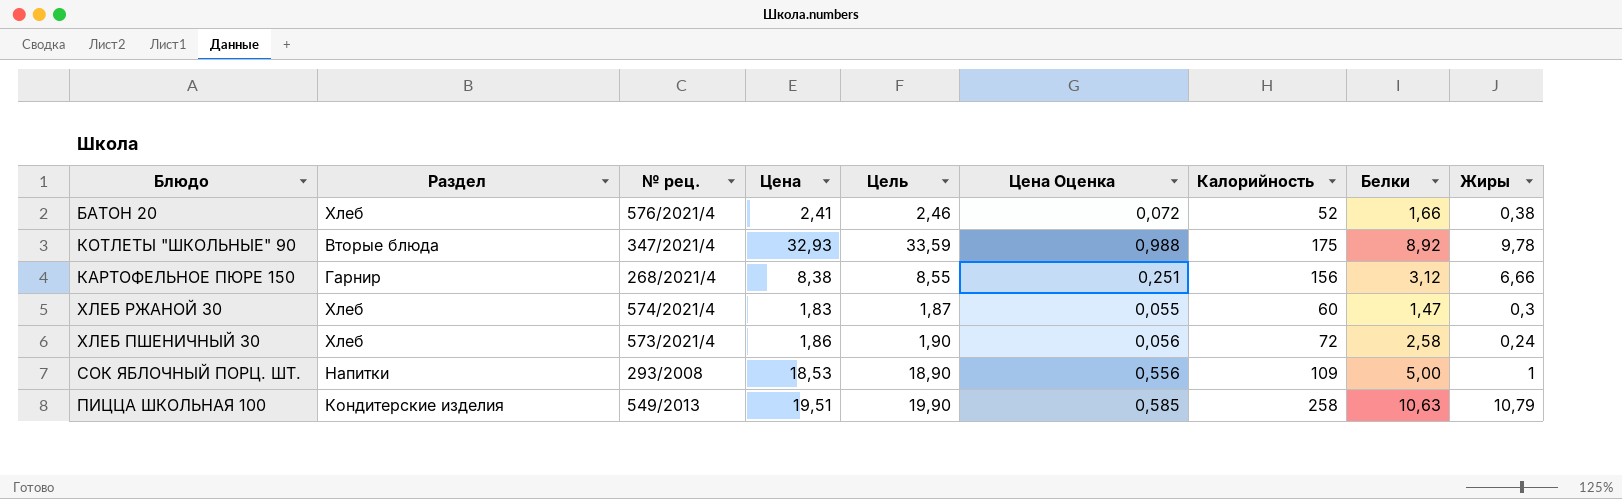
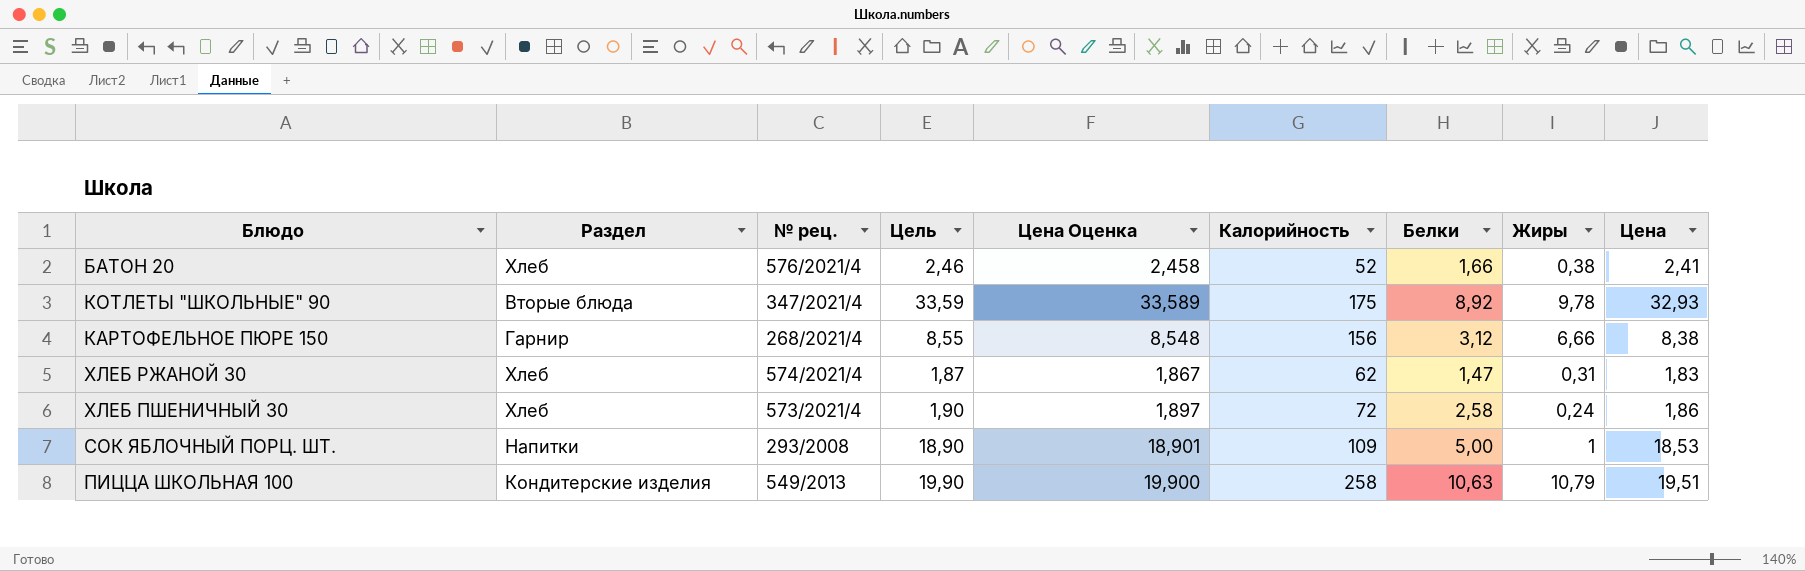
column Цена Оценка | formula: [Цена] * 0,03 -> [Цена] * 1,02
column Цена | position: 4 -> 9
ХЛЕБ РЖАНОЙ 30 | Калорийность: 60 -> 62
ХЛЕБ РЖАНОЙ 30 | Жиры: 0,3 -> 0,31

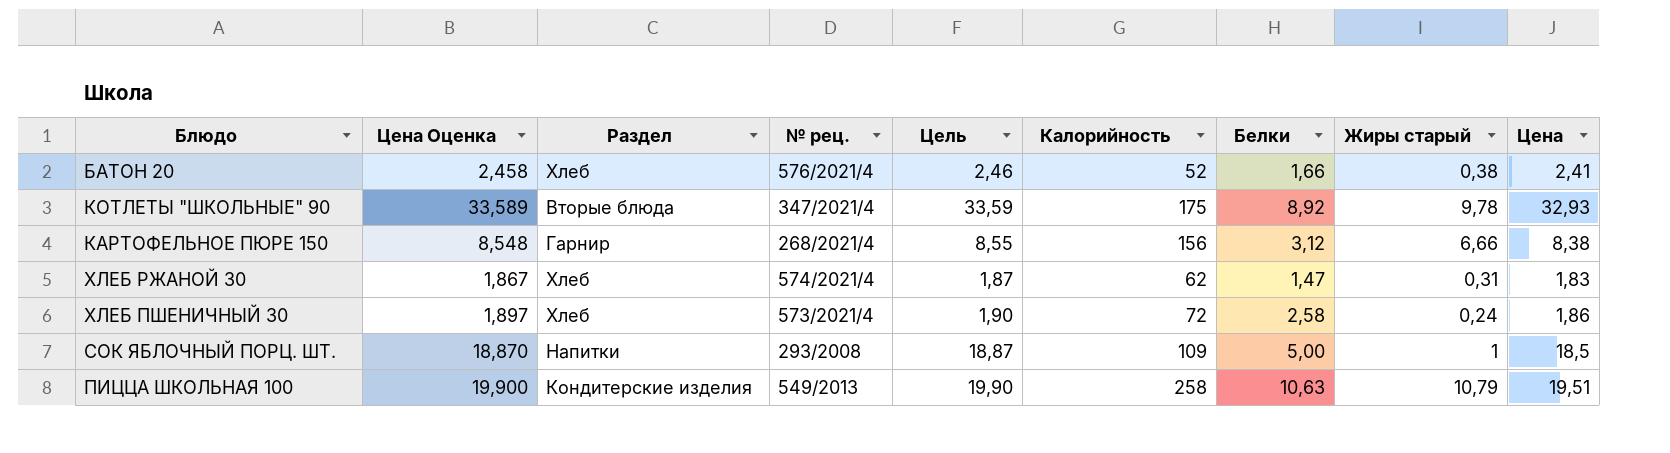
column Цена Оценка | position: 5 -> 2
column name: Жиры -> Жиры старый
СОК ЯБЛОЧНЫЙ ПОРЦ. ШТ. | Цена Оценка: 18,901 -> 18,870
СОК ЯБЛОЧНЫЙ ПОРЦ. ШТ. | Цель: 18,90 -> 18,87
СОК ЯБЛОЧНЫЙ ПОРЦ. ШТ. | Цена: 18,53 -> 18,5

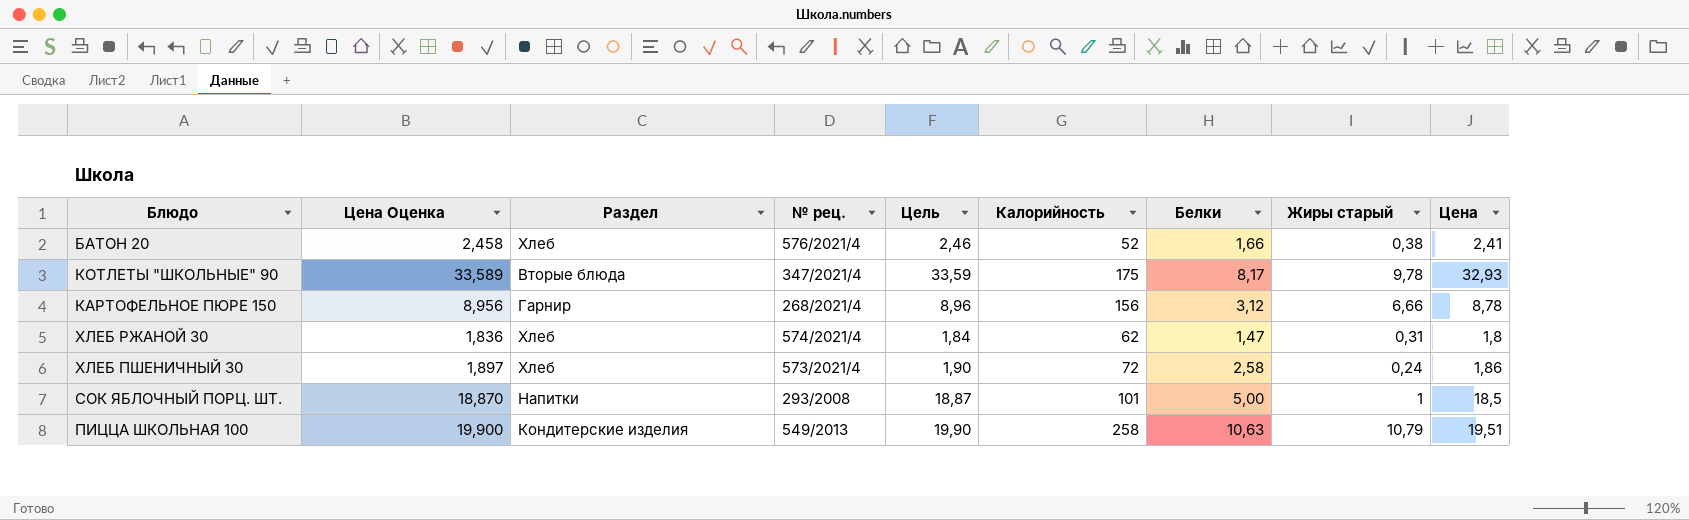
КОТЛЕТЫ "ШКОЛЬНЫЕ" 90 | Белки: 8,92 -> 8,17
КАРТОФЕЛЬНОЕ ПЮРЕ 150 | Цена Оценка: 8,548 -> 8,956
КАРТОФЕЛЬНОЕ ПЮРЕ 150 | Цель: 8,55 -> 8,96
КАРТОФЕЛЬНОЕ ПЮРЕ 150 | Цена: 8,38 -> 8,78
ХЛЕБ РЖАНОЙ 30 | Цена Оценка: 1,867 -> 1,836
ХЛЕБ РЖАНОЙ 30 | Цель: 1,87 -> 1,84
ХЛЕБ РЖАНОЙ 30 | Цена: 1,83 -> 1,8
СОК ЯБЛОЧНЫЙ ПОРЦ. ШТ. | Калорийность: 109 -> 101

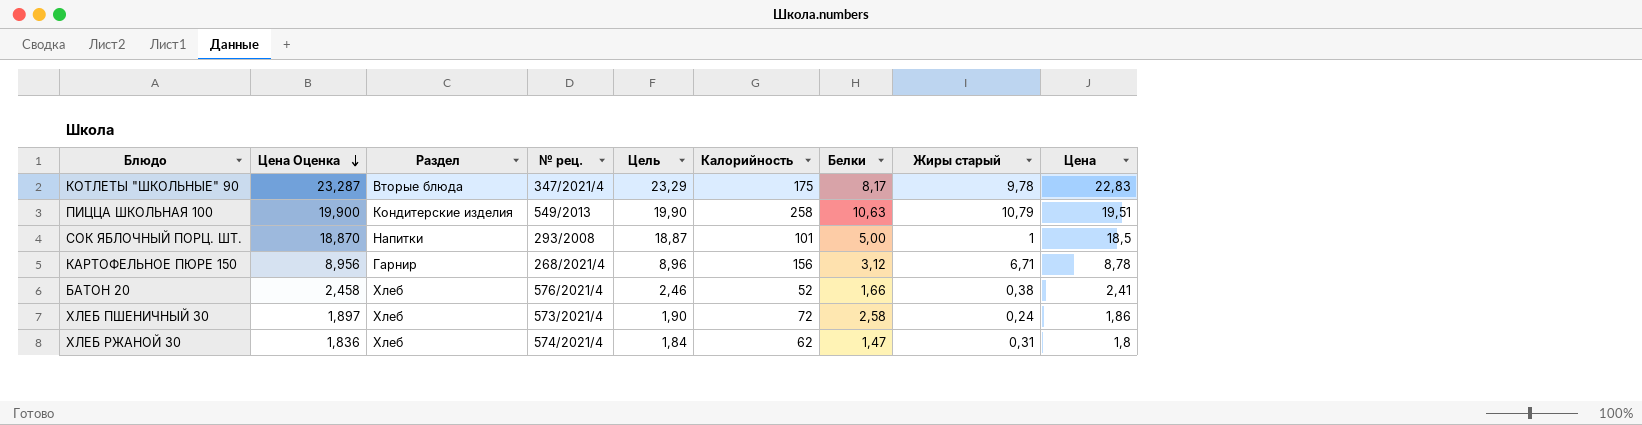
row order: none -> Цена Оценка descending
КОТЛЕТЫ "ШКОЛЬНЫЕ" 90 | Цена Оценка: 33,589 -> 23,287
КОТЛЕТЫ "ШКОЛЬНЫЕ" 90 | Цель: 33,59 -> 23,29
КОТЛЕТЫ "ШКОЛЬНЫЕ" 90 | Цена: 32,93 -> 22,83
КАРТОФЕЛЬНОЕ ПЮРЕ 150 | Жиры старый: 6,66 -> 6,71

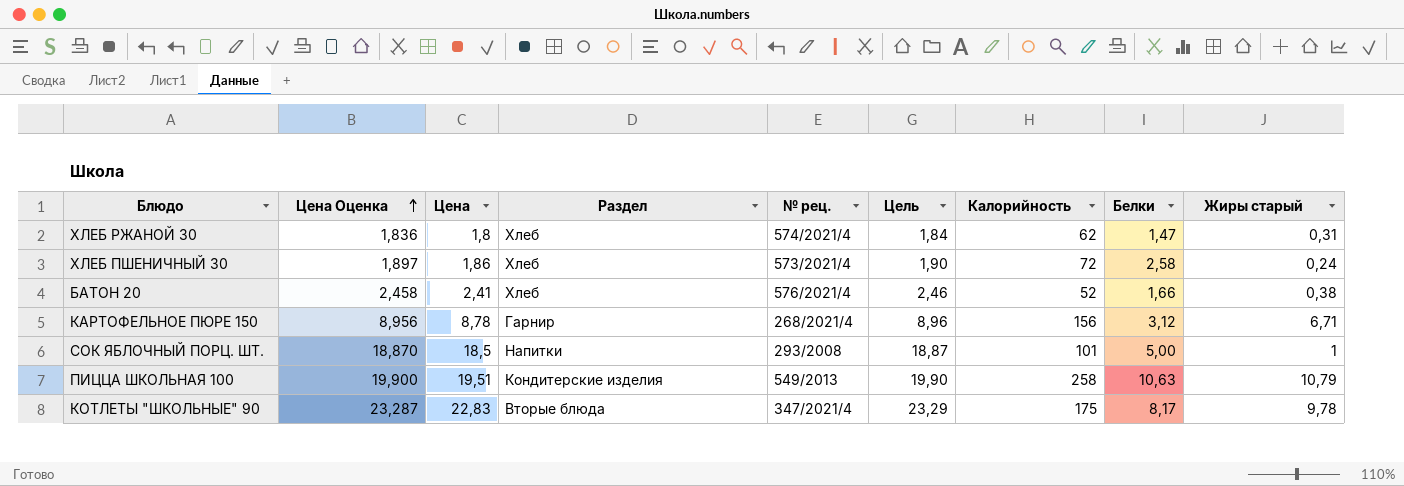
row order: Цена Оценка descending -> Цена Оценка ascending
column Цена | position: 9 -> 3

